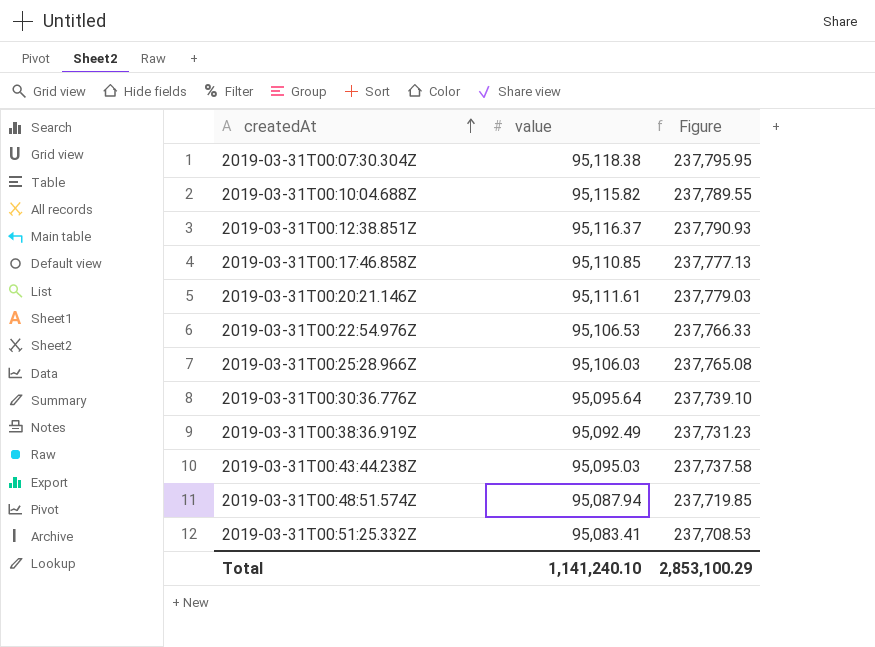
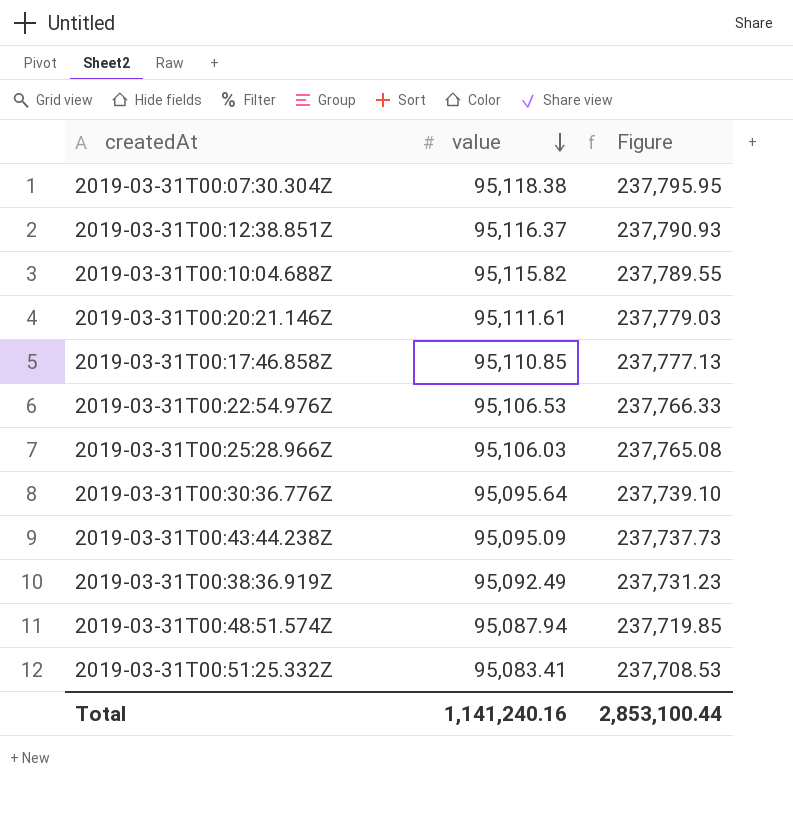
row order: createdAt ascending -> value descending
2019-03-31T00:43:44.238Z | value: 95,095.03 -> 95,095.09
2019-03-31T00:43:44.238Z | Figure: 237,737.58 -> 237,737.73
Total | value: 1,141,240.10 -> 1,141,240.16
Total | Figure: 2,853,100.29 -> 2,853,100.44

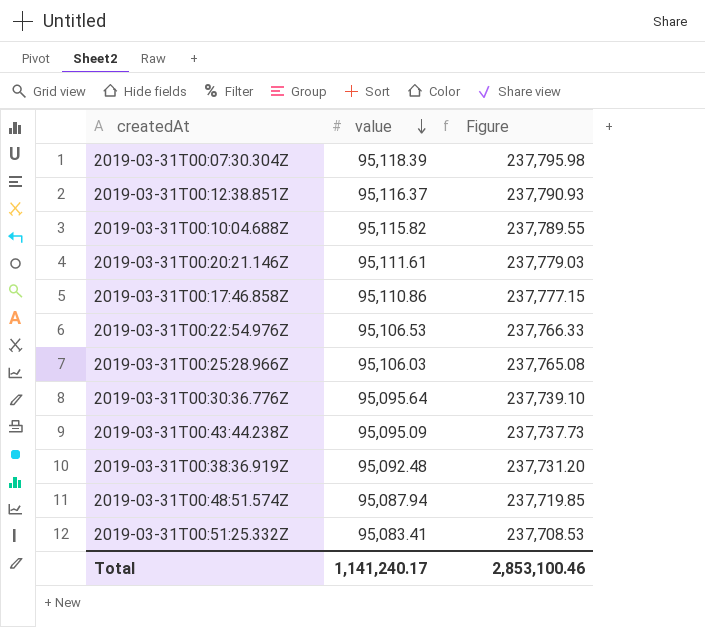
2019-03-31T00:07:30.304Z | value: 95,118.38 -> 95,118.39
2019-03-31T00:07:30.304Z | Figure: 237,795.95 -> 237,795.98
2019-03-31T00:17:46.858Z | value: 95,110.85 -> 95,110.86
2019-03-31T00:17:46.858Z | Figure: 237,777.13 -> 237,777.15
2019-03-31T00:38:36.919Z | value: 95,092.49 -> 95,092.48
2019-03-31T00:38:36.919Z | Figure: 237,731.23 -> 237,731.20
Total | value: 1,141,240.16 -> 1,141,240.17
Total | Figure: 2,853,100.44 -> 2,853,100.46

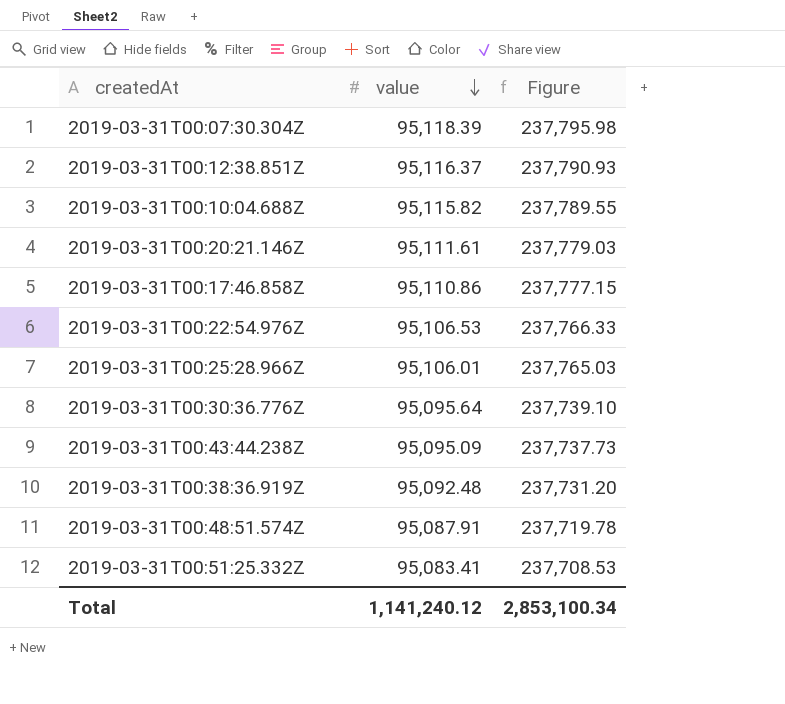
2019-03-31T00:25:28.966Z | value: 95,106.03 -> 95,106.01
2019-03-31T00:25:28.966Z | Figure: 237,765.08 -> 237,765.03
2019-03-31T00:48:51.574Z | value: 95,087.94 -> 95,087.91
2019-03-31T00:48:51.574Z | Figure: 237,719.85 -> 237,719.78
Total | value: 1,141,240.17 -> 1,141,240.12
Total | Figure: 2,853,100.46 -> 2,853,100.34

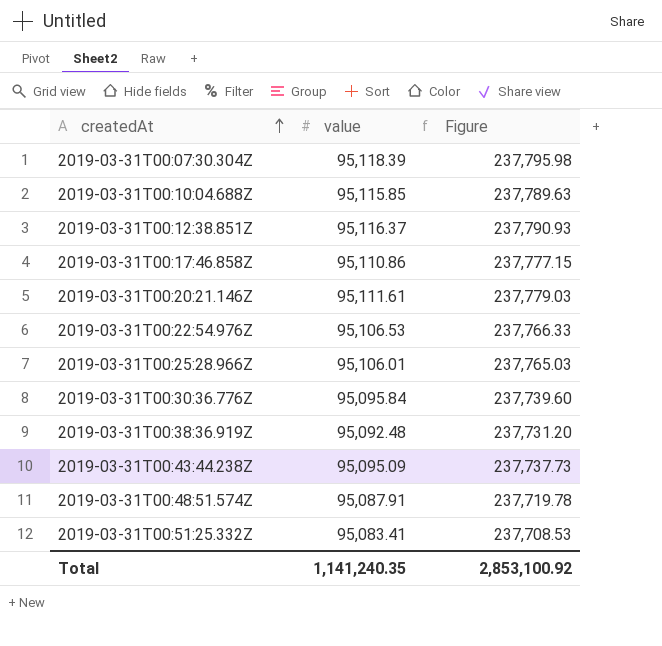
row order: value descending -> createdAt ascending
2019-03-31T00:10:04.688Z | value: 95,115.82 -> 95,115.85
2019-03-31T00:10:04.688Z | Figure: 237,789.55 -> 237,789.63
2019-03-31T00:30:36.776Z | value: 95,095.64 -> 95,095.84
2019-03-31T00:30:36.776Z | Figure: 237,739.10 -> 237,739.60
Total | value: 1,141,240.12 -> 1,141,240.35
Total | Figure: 2,853,100.34 -> 2,853,100.92

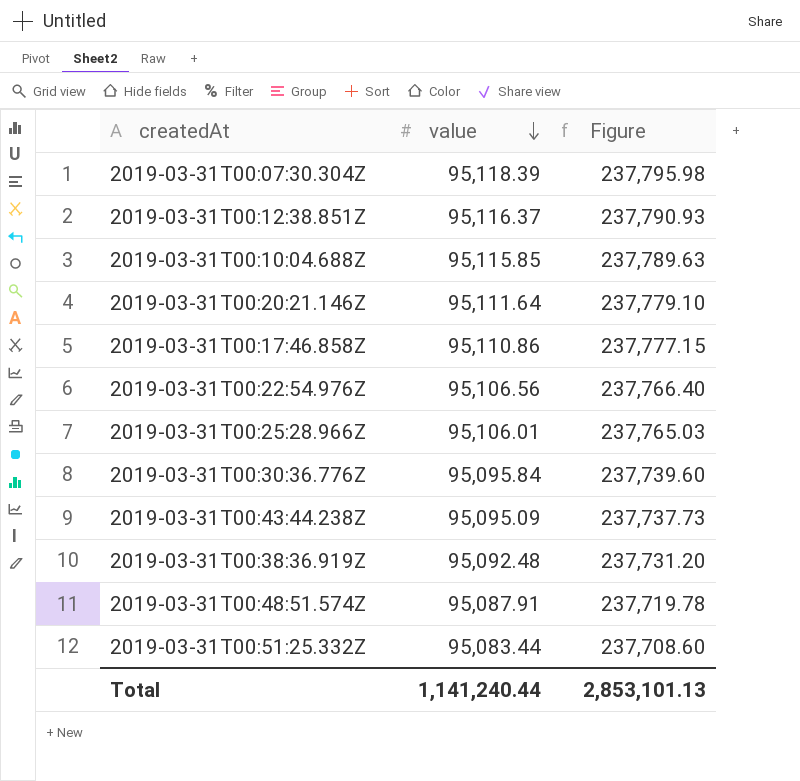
row order: createdAt ascending -> value descending
2019-03-31T00:20:21.146Z | value: 95,111.61 -> 95,111.64
2019-03-31T00:20:21.146Z | Figure: 237,779.03 -> 237,779.10
2019-03-31T00:22:54.976Z | value: 95,106.53 -> 95,106.56
2019-03-31T00:22:54.976Z | Figure: 237,766.33 -> 237,766.40
2019-03-31T00:51:25.332Z | value: 95,083.41 -> 95,083.44
2019-03-31T00:51:25.332Z | Figure: 237,708.53 -> 237,708.60
Total | value: 1,141,240.35 -> 1,141,240.44
Total | Figure: 2,853,100.92 -> 2,853,101.13

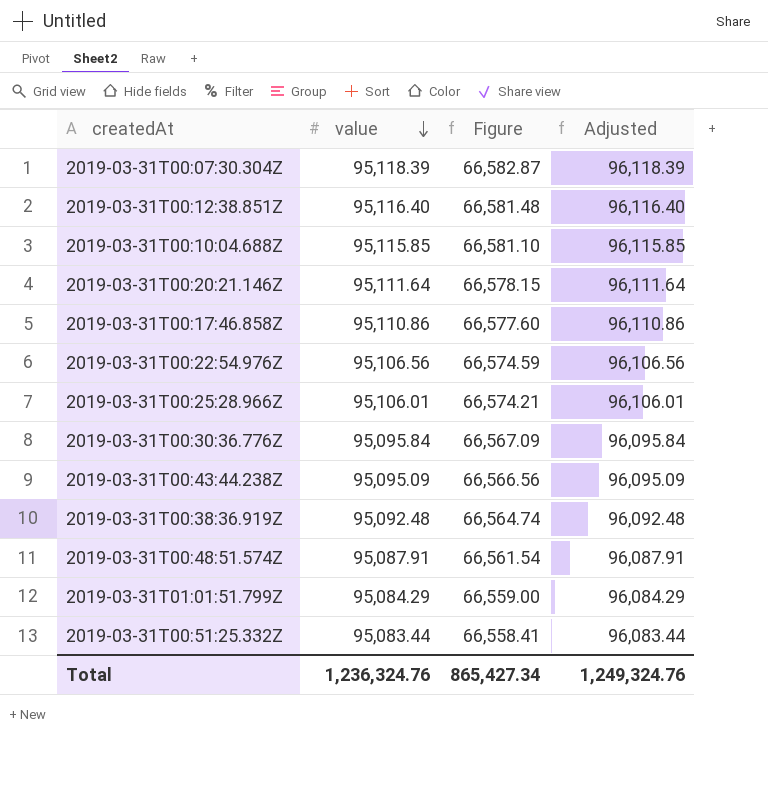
column Figure | formula: [value] * 2.5 -> [value] * 0.7
column Adjusted | formula: none -> [value] + 1000
2019-03-31T00:12:38.851Z | value: 95,116.37 -> 95,116.40
row 2019-03-31T01:01:51.799Z: none -> 95,084.29 | 66,559.00 | 96,084.29
Total | value: 1,141,240.44 -> 1,236,324.76
Total | Figure: 2,853,101.13 -> 865,427.34

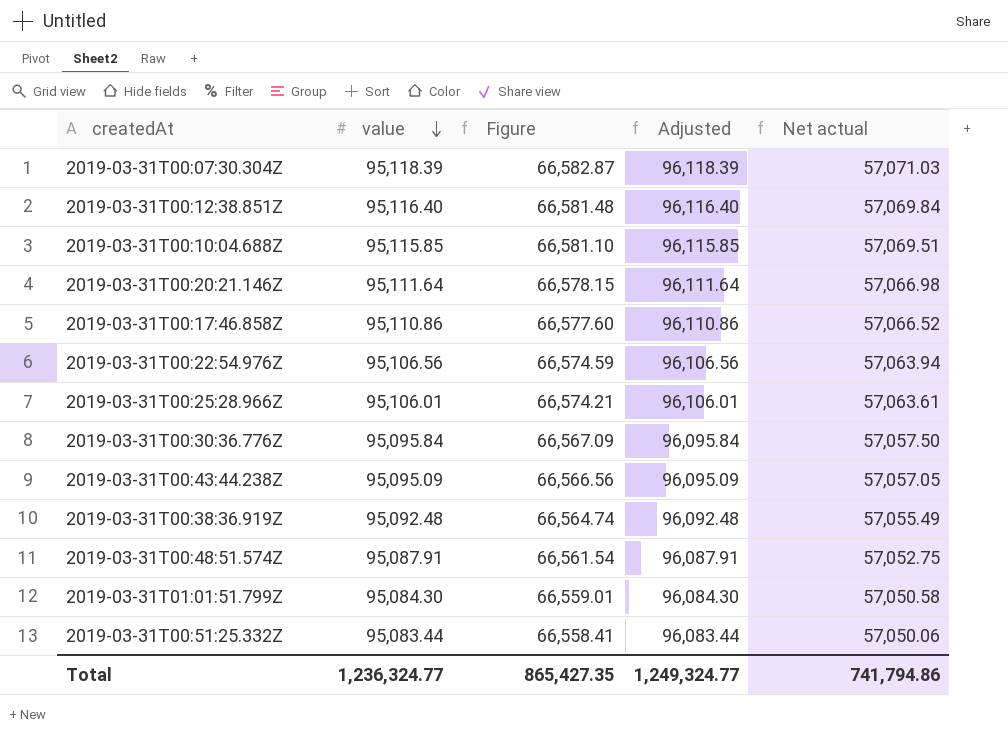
column Net actual | formula: none -> [value] * 0.6
2019-03-31T01:01:51.799Z | value: 95,084.29 -> 95,084.30
2019-03-31T01:01:51.799Z | Figure: 66,559.00 -> 66,559.01
2019-03-31T01:01:51.799Z | Adjusted: 96,084.29 -> 96,084.30
Total | value: 1,236,324.76 -> 1,236,324.77
Total | Figure: 865,427.34 -> 865,427.35
Total | Adjusted: 1,249,324.76 -> 1,249,324.77

